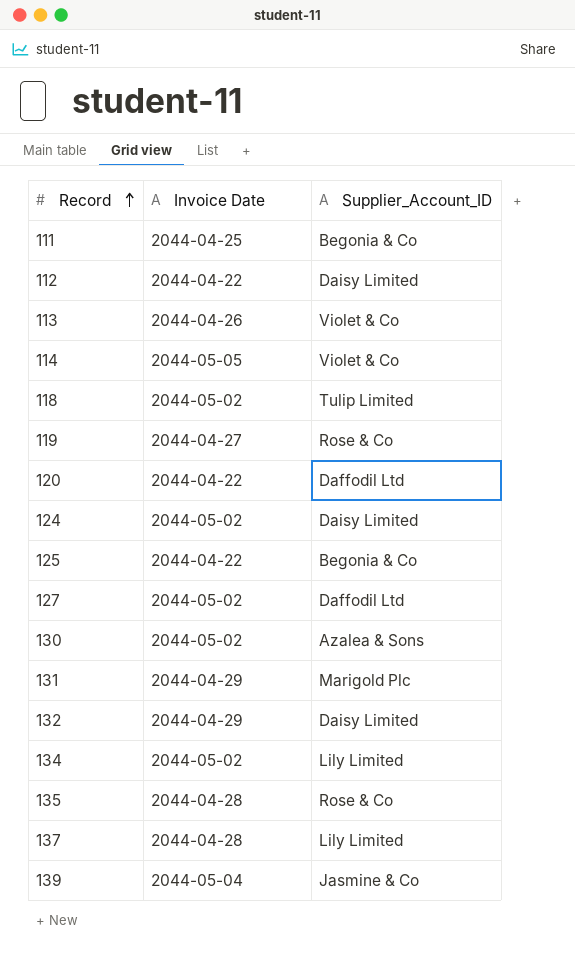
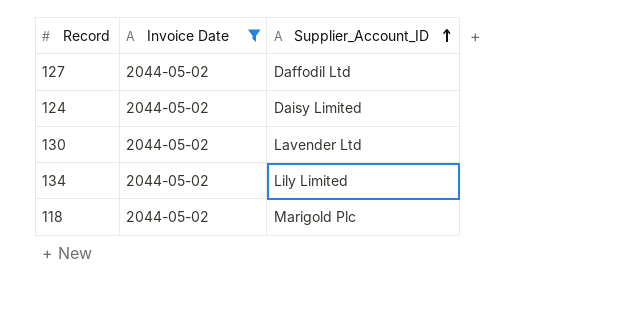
filter: none -> Invoice Date = 2044-05-02
row order: Record ascending -> Supplier_Account_ID ascending
130 | Supplier_Account_ID: Azalea & Sons -> Lavender Ltd
118 | Supplier_Account_ID: Tulip Limited -> Marigold Plc

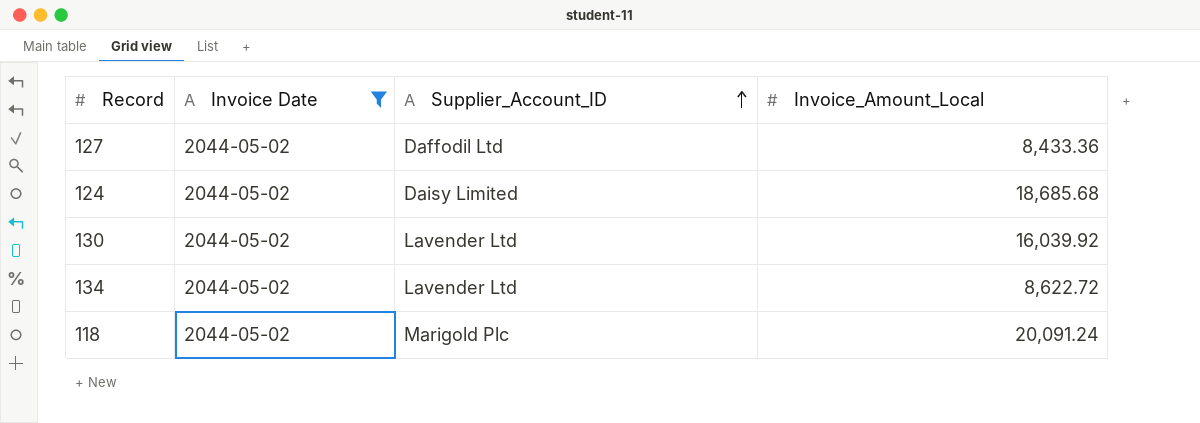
column Invoice_Amount_Local | position: none -> 4
134 | Supplier_Account_ID: Lily Limited -> Lavender Ltd

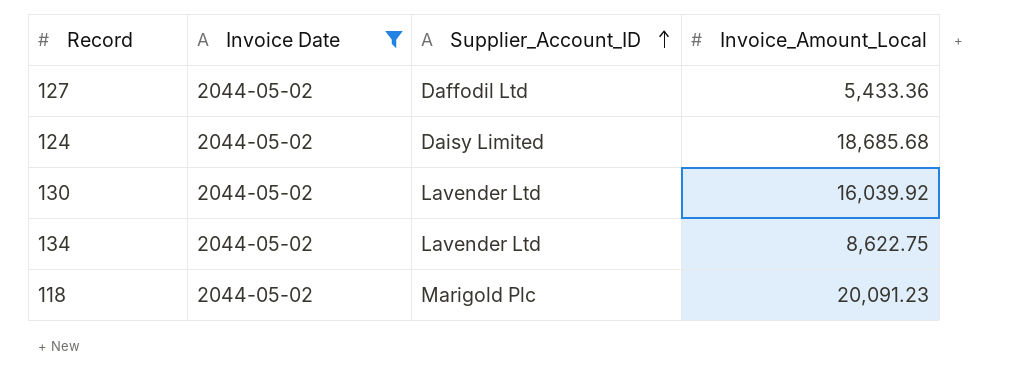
127 | Invoice_Amount_Local: 8,433.36 -> 5,433.36
134 | Invoice_Amount_Local: 8,622.72 -> 8,622.75
118 | Invoice_Amount_Local: 20,091.24 -> 20,091.23

